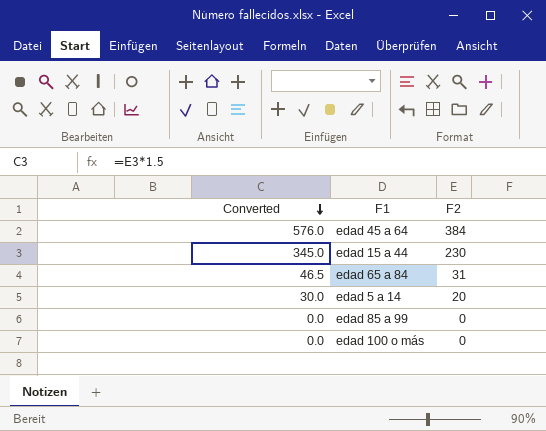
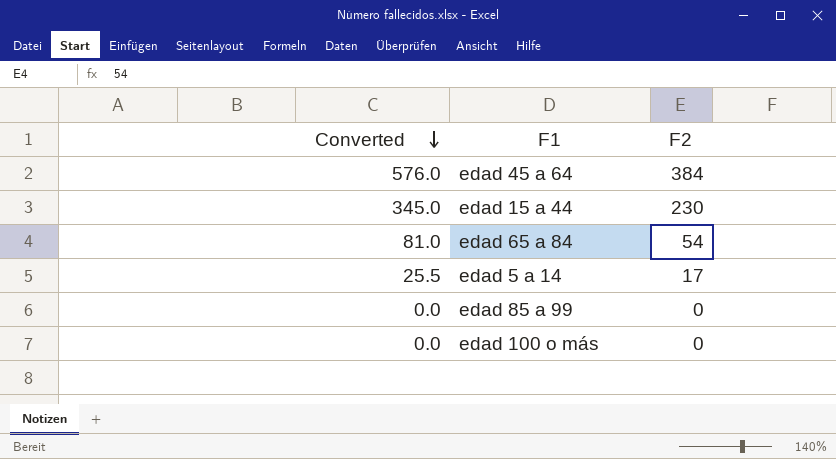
edad 65 a 84 | Converted: 46.5 -> 81.0
edad 65 a 84 | F2: 31 -> 54
edad 5 a 14 | Converted: 30.0 -> 25.5
edad 5 a 14 | F2: 20 -> 17

